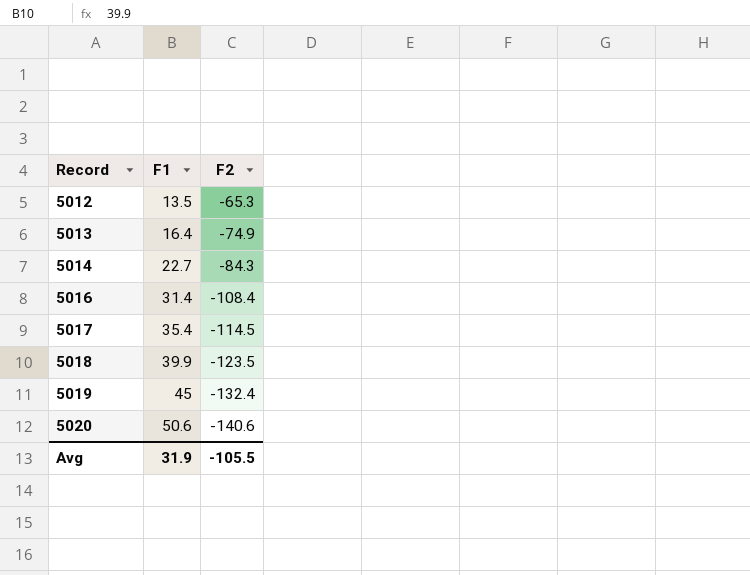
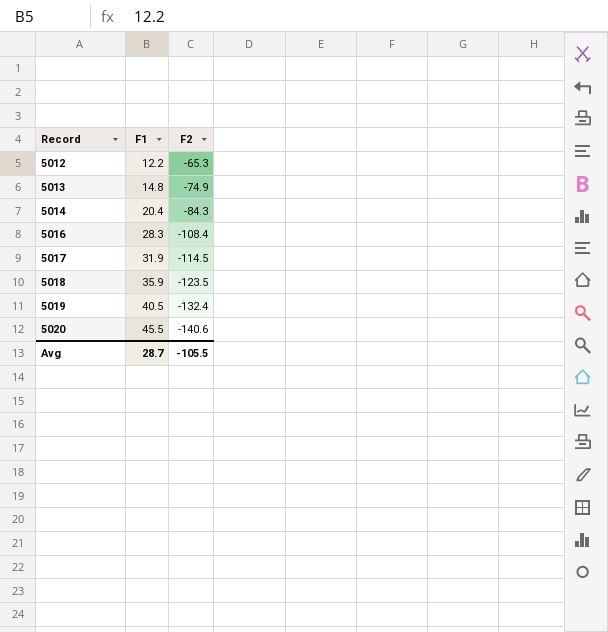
5012 | F1: 13.5 -> 12.2
5013 | F1: 16.4 -> 14.8
5014 | F1: 22.7 -> 20.4
5016 | F1: 31.4 -> 28.3
5017 | F1: 35.4 -> 31.9
5018 | F1: 39.9 -> 35.9
5019 | F1: 45 -> 40.5
5020 | F1: 50.6 -> 45.5
Avg | F1: 31.9 -> 28.7

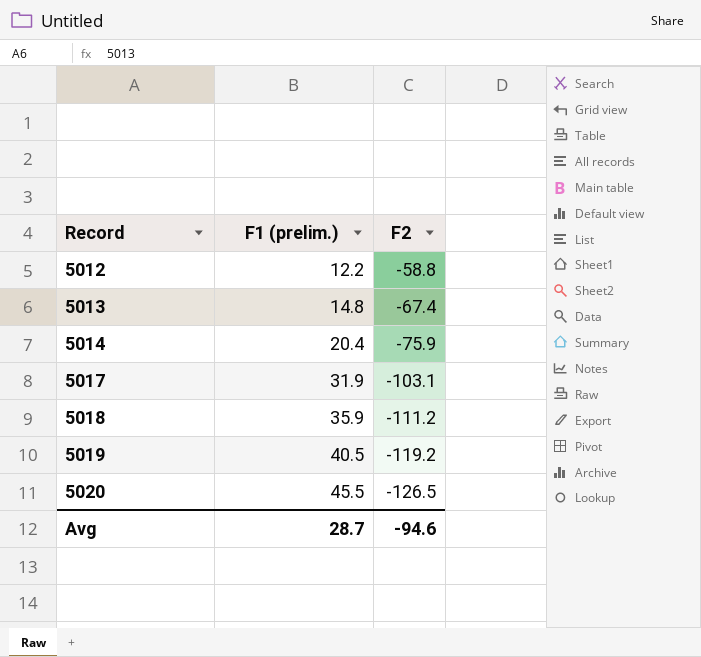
column name: F1 -> F1 (prelim.)
row 5016: 28.3 | -108.4 -> none
5012 | F2: -65.3 -> -58.8
5013 | F2: -74.9 -> -67.4
5014 | F2: -84.3 -> -75.9
5017 | F2: -114.5 -> -103.1
5018 | F2: -123.5 -> -111.2
5019 | F2: -132.4 -> -119.2
5020 | F2: -140.6 -> -126.5
Avg | F2: -105.5 -> -94.6

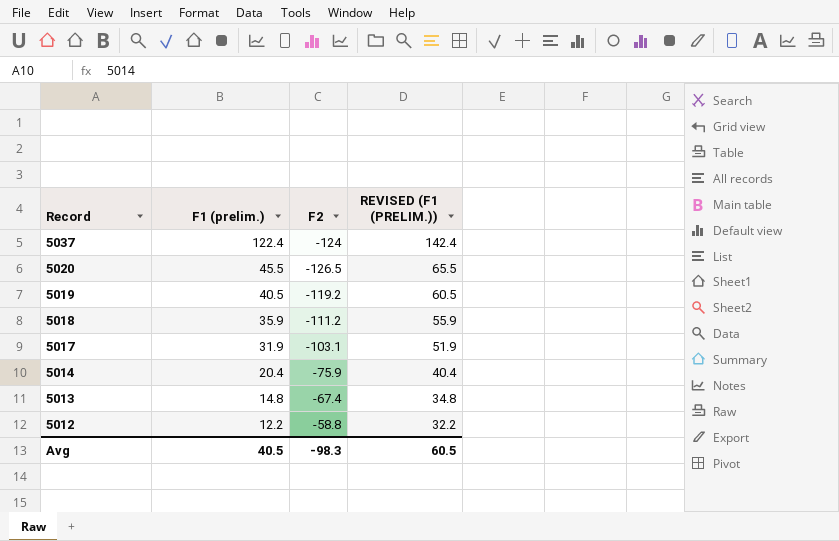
row order: Record ascending -> Record descending
column REVISED (F1 (PRELIM.)) | formula: none -> [F1 (prelim.)] + 20
row 5037: none -> 122.4 | -124 | 142.4
Avg | F1 (prelim.): 28.7 -> 40.5
Avg | F2: -94.6 -> -98.3

